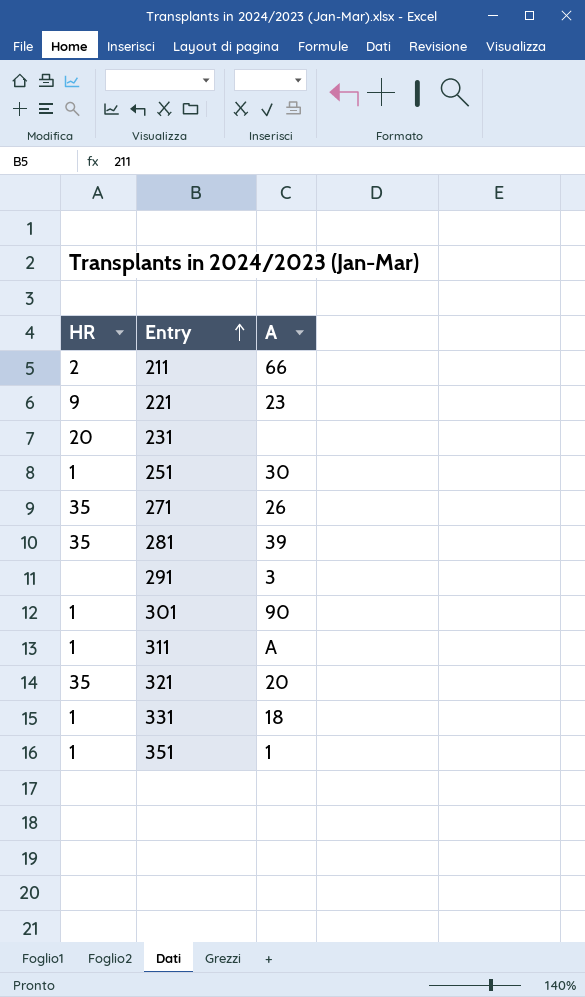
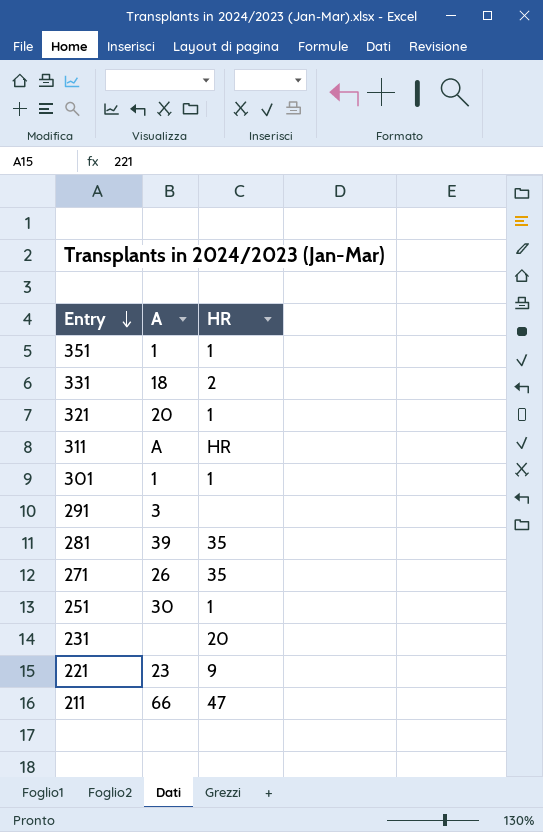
row order: Entry ascending -> Entry descending
column HR | position: 1 -> 3
331 | HR: 1 -> 2
321 | HR: 35 -> 1
311 | HR: 1 -> HR
301 | A: 90 -> 1
211 | HR: 2 -> 47

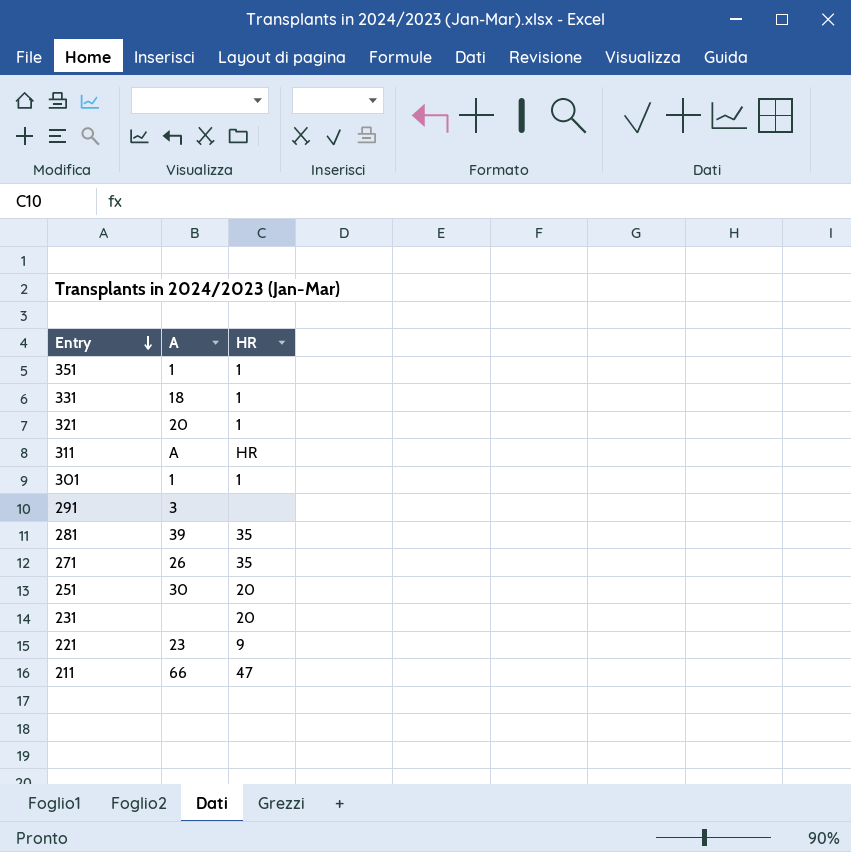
331 | HR: 2 -> 1
251 | HR: 1 -> 20

